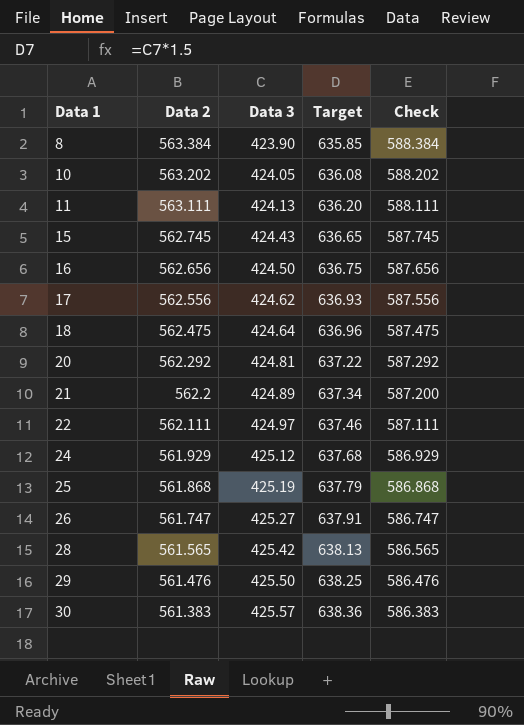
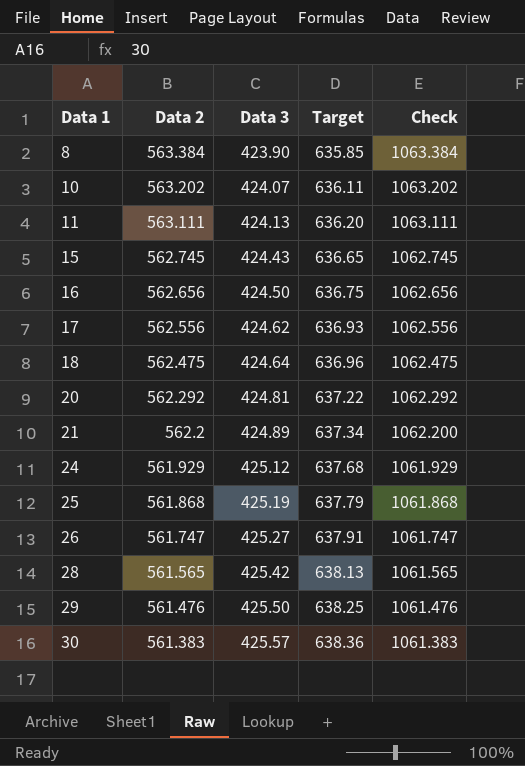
column Check | formula: [Data 2] + 25 -> [Data 2] + 500
row 22: 562.111 | 424.97 | 637.46 | 587.111 -> none
10 | Data 3: 424.05 -> 424.07
10 | Target: 636.08 -> 636.11

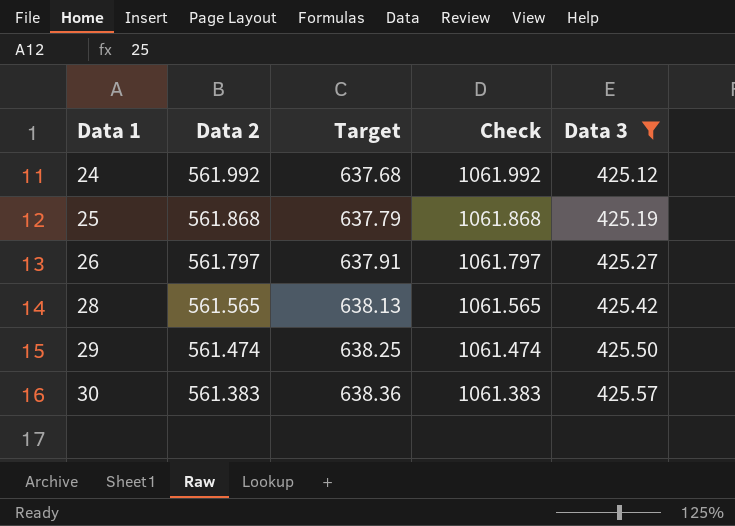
filter: none -> Data 3 >= 425.12
column Data 3 | position: 3 -> 5
24 | Data 2: 561.929 -> 561.992
24 | Check: 1061.929 -> 1061.992
26 | Data 2: 561.747 -> 561.797
26 | Check: 1061.747 -> 1061.797
29 | Data 2: 561.476 -> 561.474
29 | Check: 1061.476 -> 1061.474

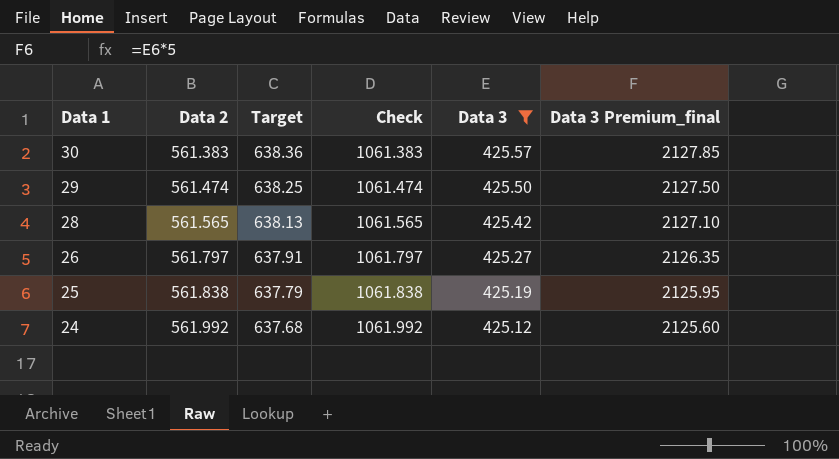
row order: Data 1 ascending -> Data 1 descending
column Data 3 Premium_final | formula: none -> [Data 3] * 5
25 | Data 2: 561.868 -> 561.838
25 | Check: 1061.868 -> 1061.838

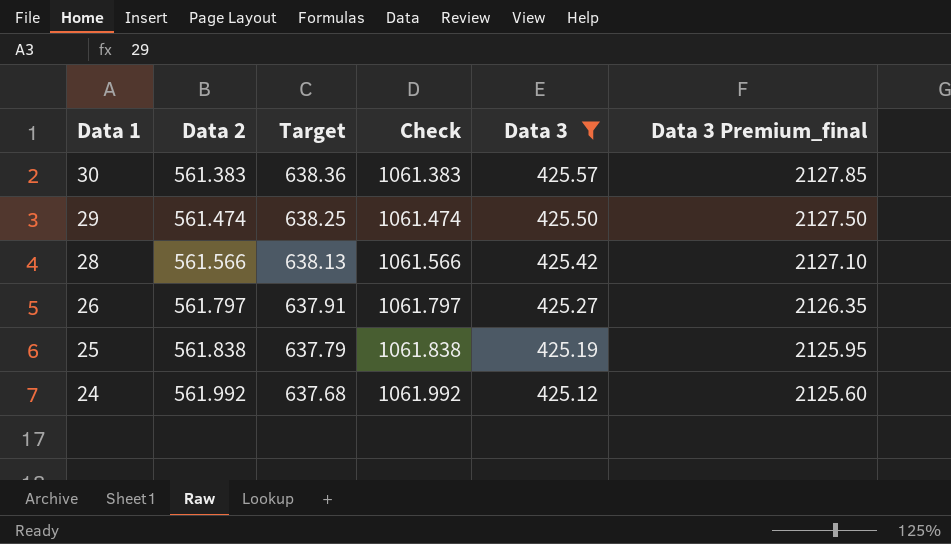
28 | Data 2: 561.565 -> 561.566
28 | Check: 1061.565 -> 1061.566

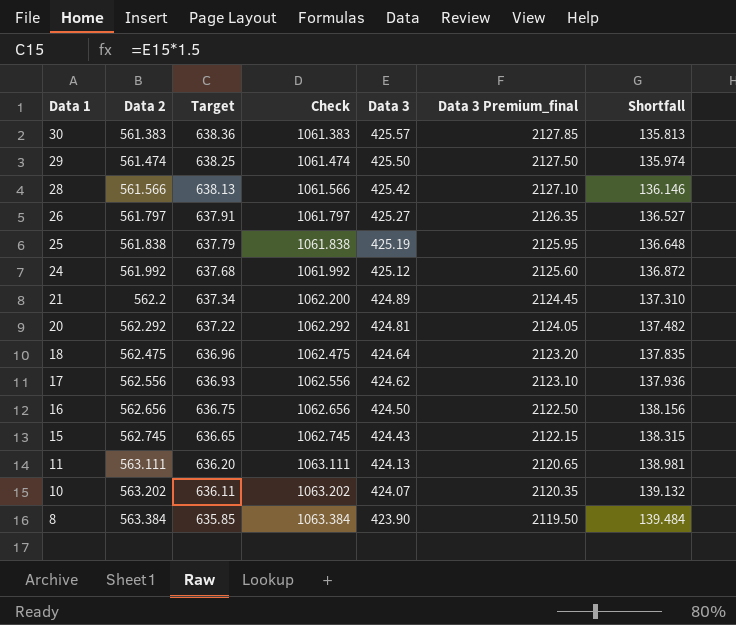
filter: Data 3 >= 425.12 -> none
column Shortfall | formula: none -> [Data 2] - [Data 3]

